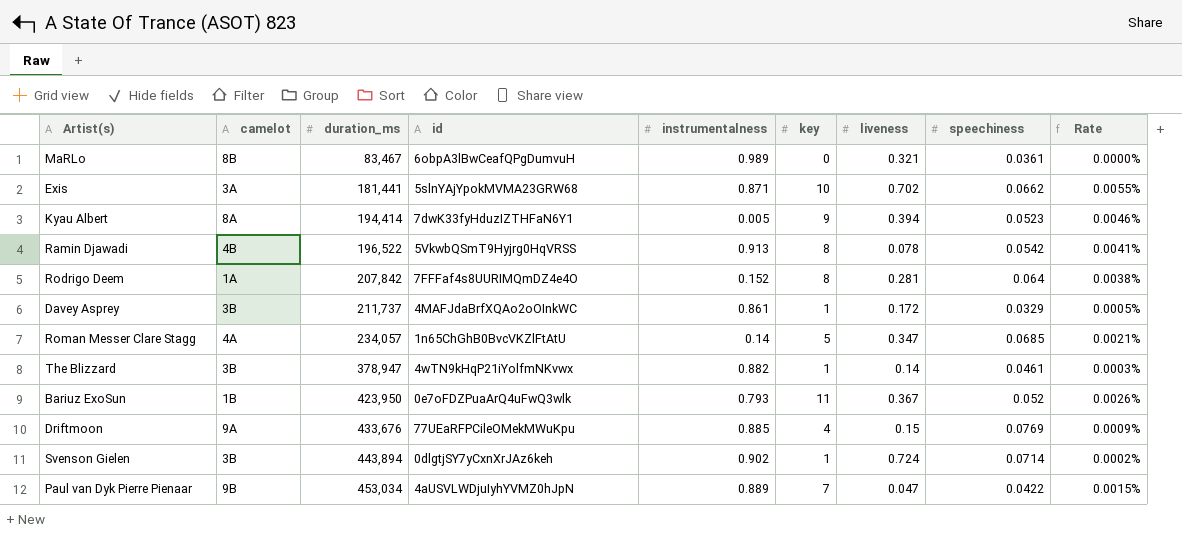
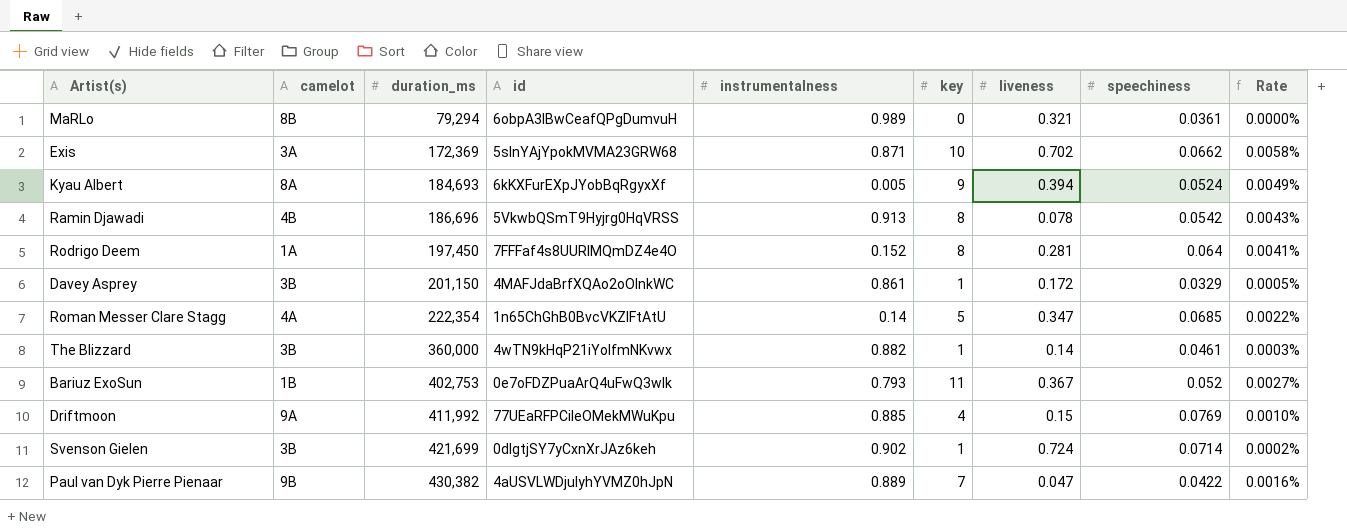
MaRLo | duration_ms: 83,467 -> 79,294
Exis | duration_ms: 181,441 -> 172,369
Exis | Rate: 0.0055% -> 0.0058%
Kyau Albert | duration_ms: 194,414 -> 184,693
Kyau Albert | id: 7dwK33fyHduzIZTHFaN6Y1 -> 6kKXFurEXpJYobBqRgyxXf
Kyau Albert | speechiness: 0.0523 -> 0.0524
Kyau Albert | Rate: 0.0046% -> 0.0049%
Ramin Djawadi | duration_ms: 196,522 -> 186,696
Ramin Djawadi | Rate: 0.0041% -> 0.0043%
Rodrigo Deem | duration_ms: 207,842 -> 197,450
Rodrigo Deem | Rate: 0.0038% -> 0.0041%
Davey Asprey | duration_ms: 211,737 -> 201,150
Roman Messer Clare Stagg | duration_ms: 234,057 -> 222,354
Roman Messer Clare Stagg | Rate: 0.0021% -> 0.0022%
The Blizzard | duration_ms: 378,947 -> 360,000
Bariuz ExoSun | duration_ms: 423,950 -> 402,753
Bariuz ExoSun | Rate: 0.0026% -> 0.0027%
Driftmoon | duration_ms: 433,676 -> 411,992
Driftmoon | Rate: 0.0009% -> 0.0010%
Svenson Gielen | duration_ms: 443,894 -> 421,699
Paul van Dyk Pierre Pienaar | duration_ms: 453,034 -> 430,382
Paul van Dyk Pierre Pienaar | Rate: 0.0015% -> 0.0016%

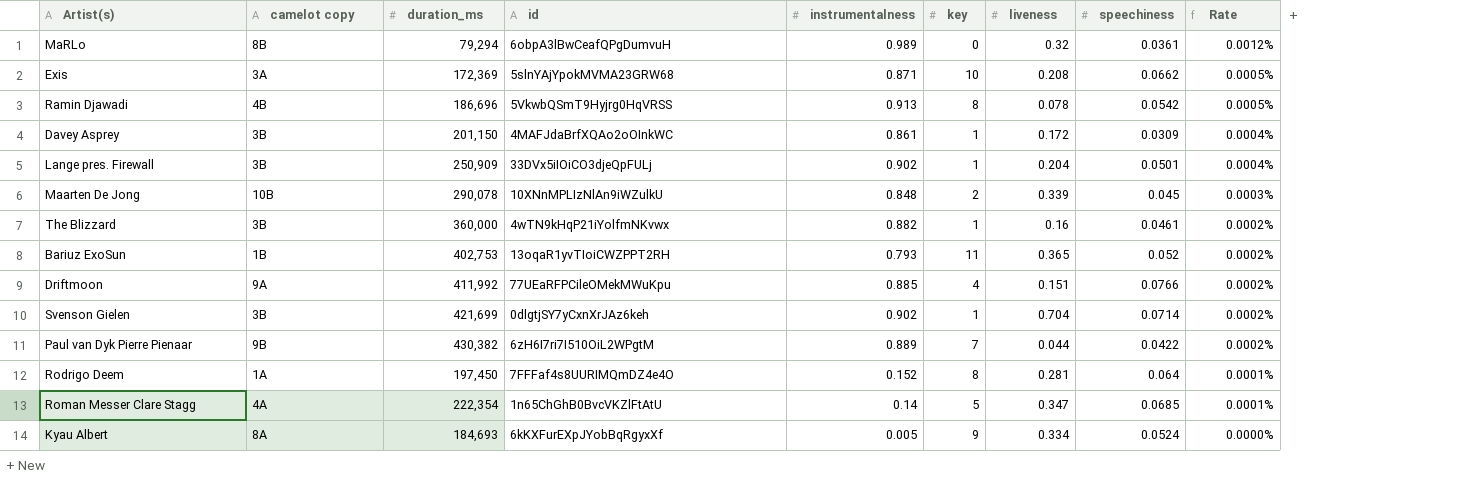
row order: duration_ms ascending -> Rate descending
column name: camelot -> camelot copy
column Rate | formula: [key] / [duration_ms] -> [instrumentalness] / [duration_ms]
MaRLo | liveness: 0.321 -> 0.32
Exis | liveness: 0.702 -> 0.208
Davey Asprey | speechiness: 0.0329 -> 0.0309
row Lange pres. Firewall: none -> 3B | 250,909 | 33DVx5iIOiCO3djeQpFULj | 0.902 | 1 | 0.204 | 0.0501 | 0.0004%
row Maarten De Jong: none -> 10B | 290,078 | 10XNnMPLIzNlAn9iWZulkU | 0.848 | 2 | 0.339 | 0.045 | 0.0003%
The Blizzard | liveness: 0.14 -> 0.16
Bariuz ExoSun | id: 0e7oFDZPuaArQ4uFwQ3wlk -> 13oqaR1yvTIoiCWZPPT2RH
Bariuz ExoSun | liveness: 0.367 -> 0.365
Driftmoon | liveness: 0.15 -> 0.151
Driftmoon | speechiness: 0.0769 -> 0.0766
Svenson Gielen | liveness: 0.724 -> 0.704
Paul van Dyk Pierre Pienaar | id: 4aUSVLWDjuIyhYVMZ0hJpN -> 6zH6I7ri7I510OiL2WPgtM
Paul van Dyk Pierre Pienaar | liveness: 0.047 -> 0.044
Kyau Albert | liveness: 0.394 -> 0.334

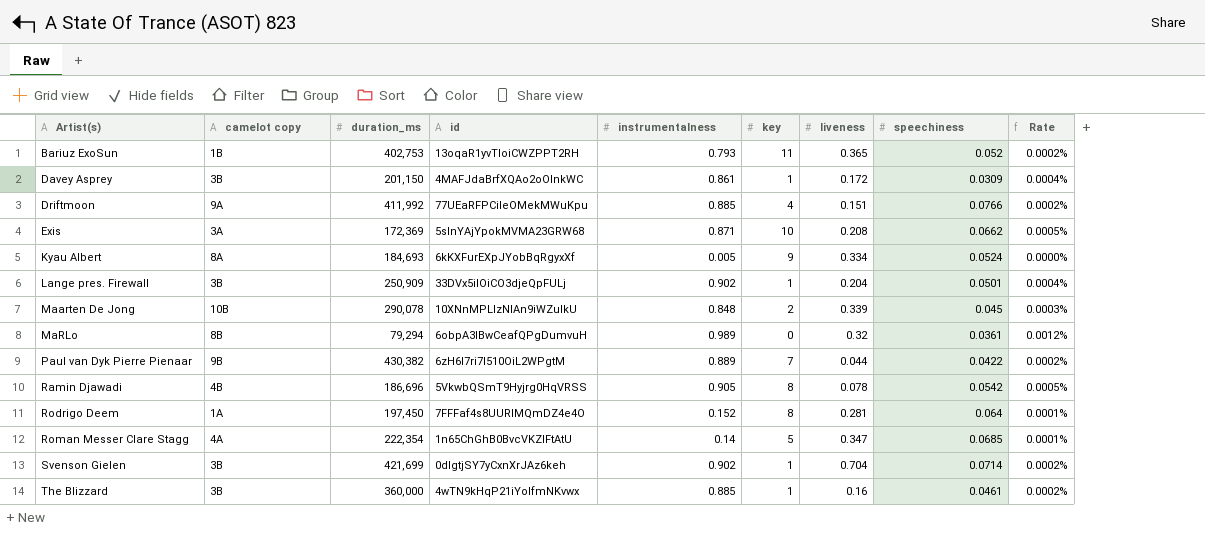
row order: Rate descending -> Artist(s) ascending
Ramin Djawadi | instrumentalness: 0.913 -> 0.905
The Blizzard | instrumentalness: 0.882 -> 0.885

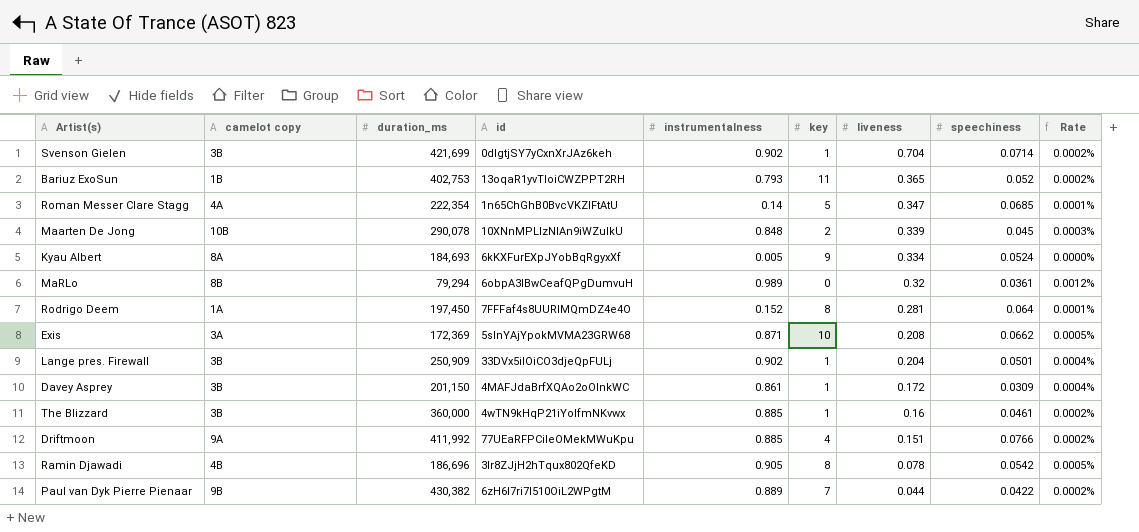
row order: Artist(s) ascending -> liveness descending
Ramin Djawadi | id: 5VkwbQSmT9Hyjrg0HqVRSS -> 3lr8ZJjH2hTqux802QfeKD

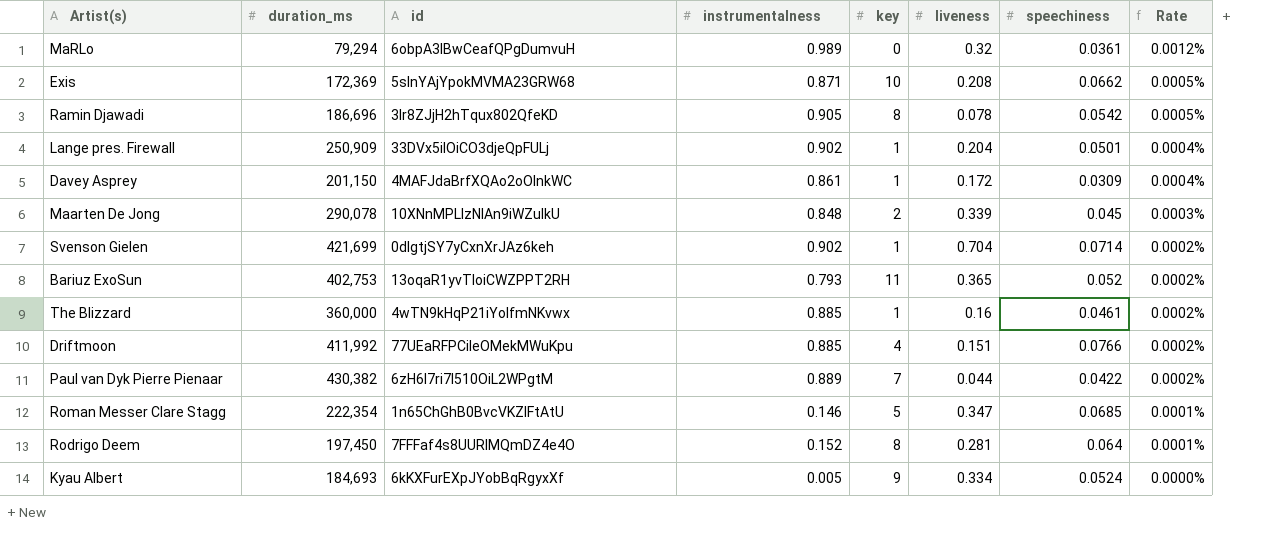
row order: liveness descending -> Rate descending
column camelot copy | position: 2 -> none
Roman Messer Clare Stagg | instrumentalness: 0.14 -> 0.146

